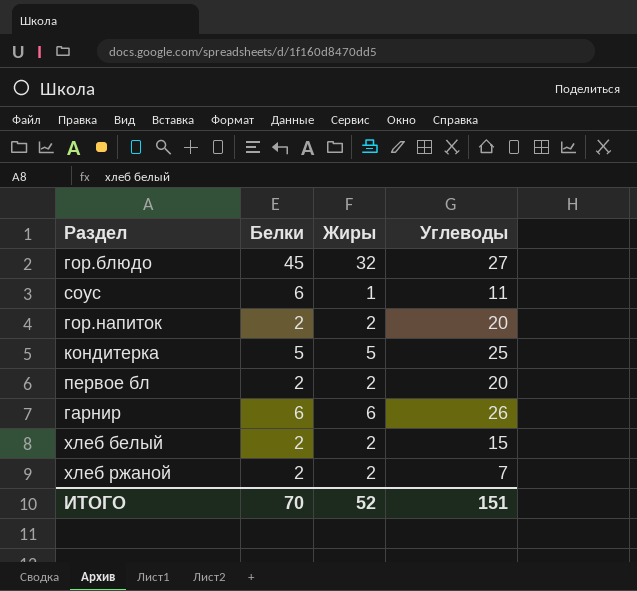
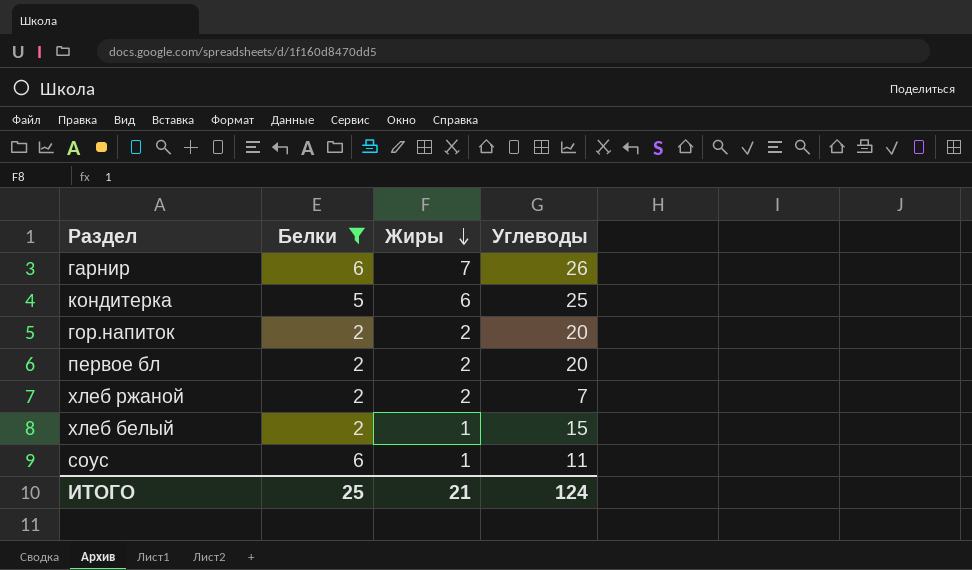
filter: none -> Белки != 45
row order: none -> Жиры descending
гарнир | Жиры: 6 -> 7
кондитерка | Жиры: 5 -> 6
хлеб белый | Жиры: 2 -> 1
ИТОГО | Белки: 70 -> 25
ИТОГО | Жиры: 52 -> 21
ИТОГО | Углеводы: 151 -> 124

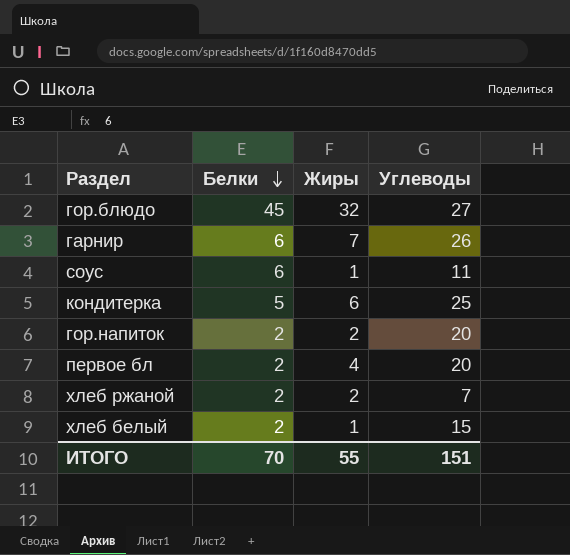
filter: Белки != 45 -> none
row order: Жиры descending -> Белки descending
первое бл | Жиры: 2 -> 4
ИТОГО | Белки: 25 -> 70
ИТОГО | Жиры: 21 -> 55
ИТОГО | Углеводы: 124 -> 151

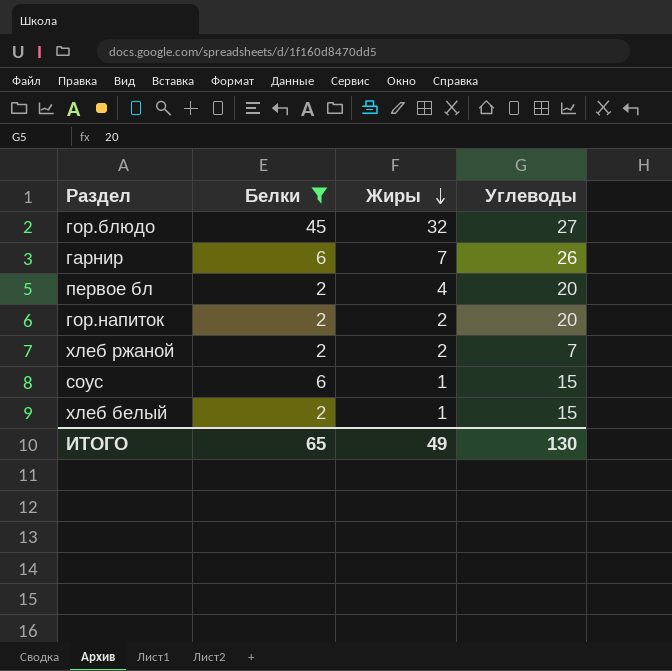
filter: none -> Белки != 5
row order: Белки descending -> Жиры descending
соус | Углеводы: 11 -> 15
ИТОГО | Белки: 70 -> 65
ИТОГО | Жиры: 55 -> 49
ИТОГО | Углеводы: 151 -> 130

